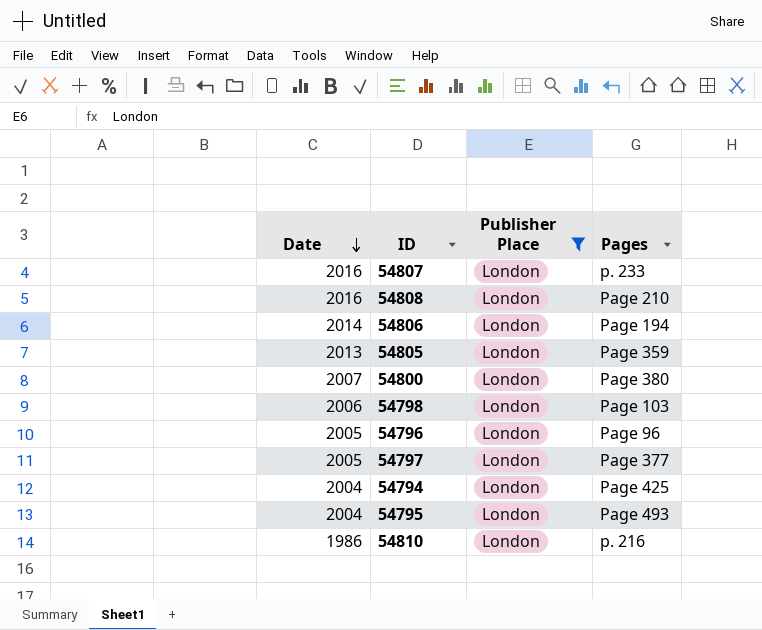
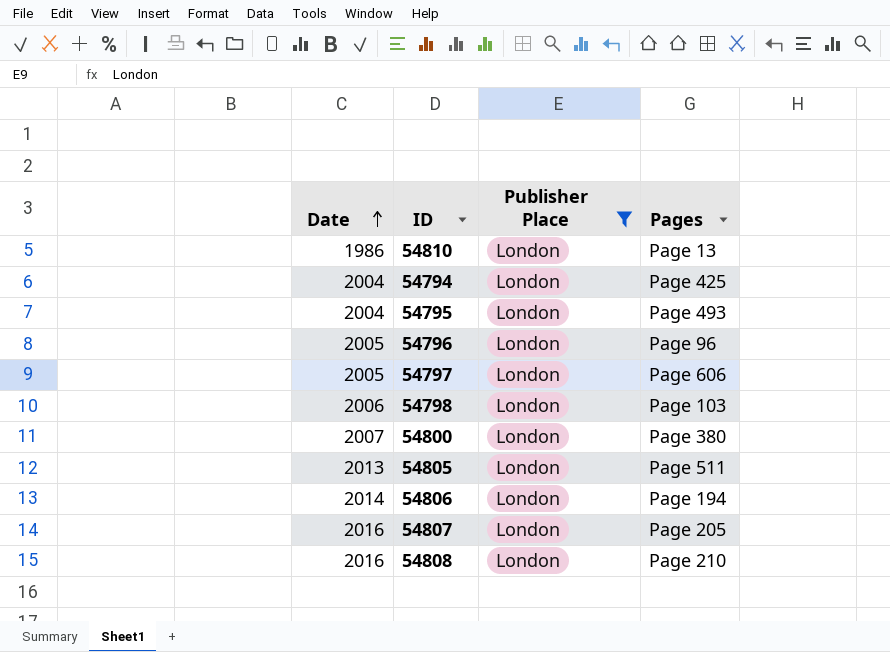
row order: Date descending -> Date ascending
54810 | Pages: p. 216 -> Page 13
54797 | Pages: Page 377 -> Page 606
54805 | Pages: Page 359 -> Page 511
54807 | Pages: p. 233 -> Page 205

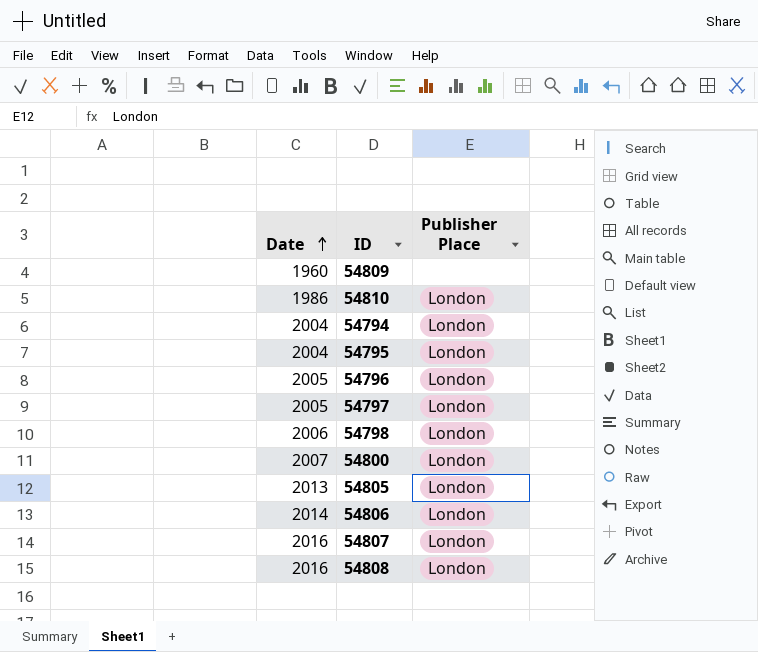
filter: Publisher Place = London -> none
column Pages | position: 4 -> none

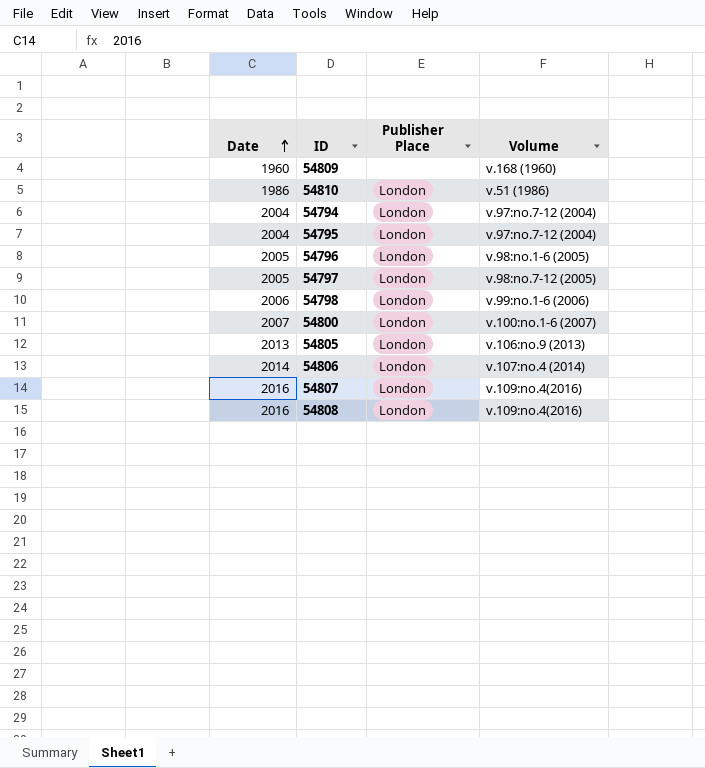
column Volume | position: none -> 4

